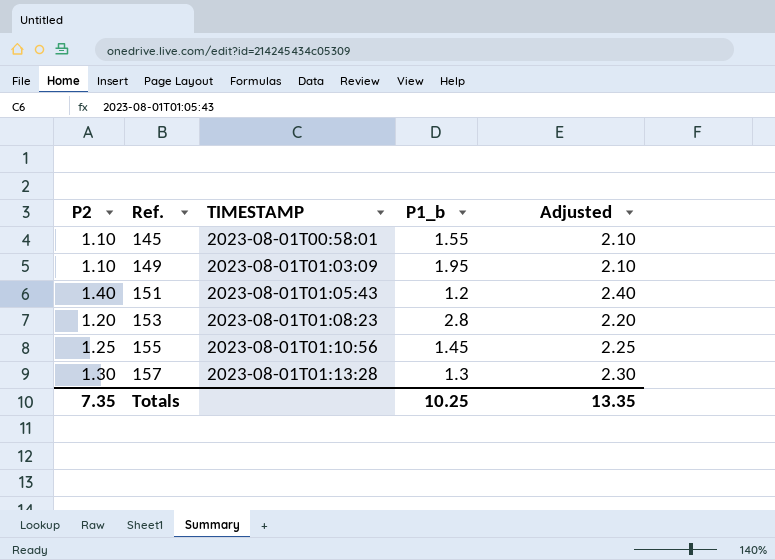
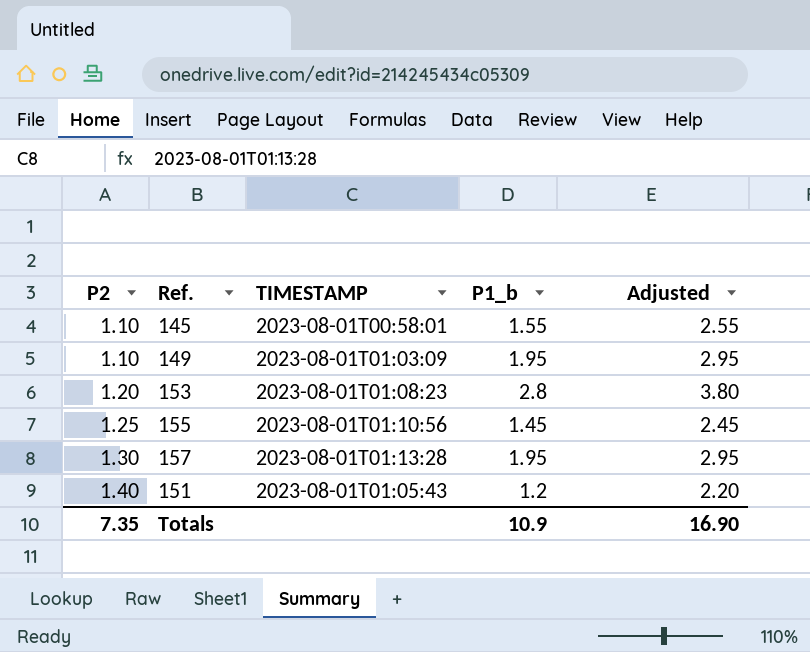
row order: Ref. ascending -> P2 ascending
column Adjusted | formula: [P2] + 1 -> [P1_b] + 1
157 | P1_b: 1.3 -> 1.95
Totals | P1_b: 10.25 -> 10.9
Totals | Adjusted: 13.35 -> 16.90

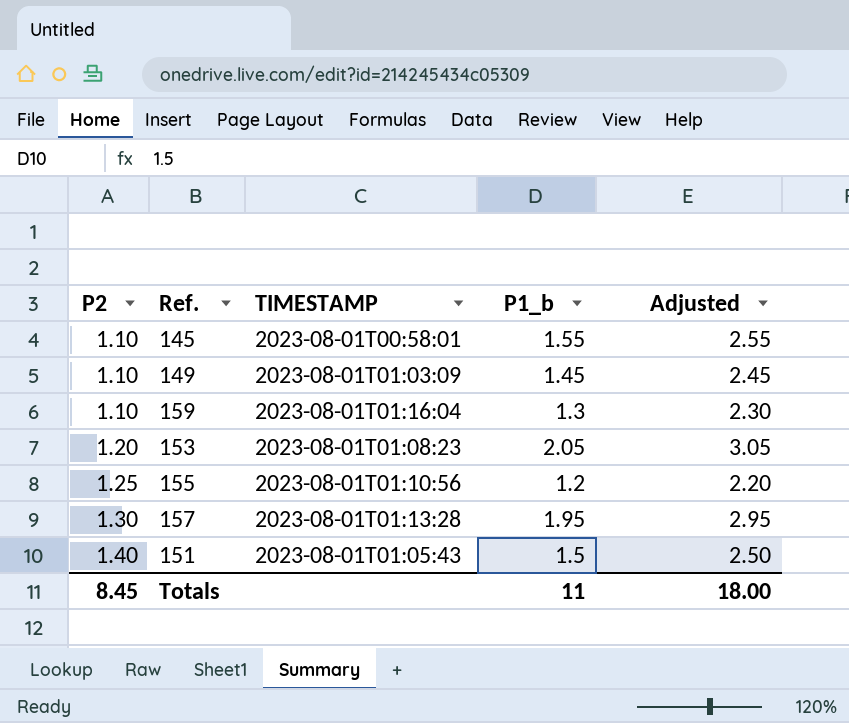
149 | P1_b: 1.95 -> 1.45
149 | Adjusted: 2.95 -> 2.45
row 159: none -> 1.10 | 2023-08-01T01:16:04 | 1.3 | 2.30
153 | P1_b: 2.8 -> 2.05
153 | Adjusted: 3.80 -> 3.05
155 | P1_b: 1.45 -> 1.2
155 | Adjusted: 2.45 -> 2.20
151 | P1_b: 1.2 -> 1.5
151 | Adjusted: 2.20 -> 2.50
Totals | P2: 7.35 -> 8.45
Totals | P1_b: 10.9 -> 11
Totals | Adjusted: 16.90 -> 18.00

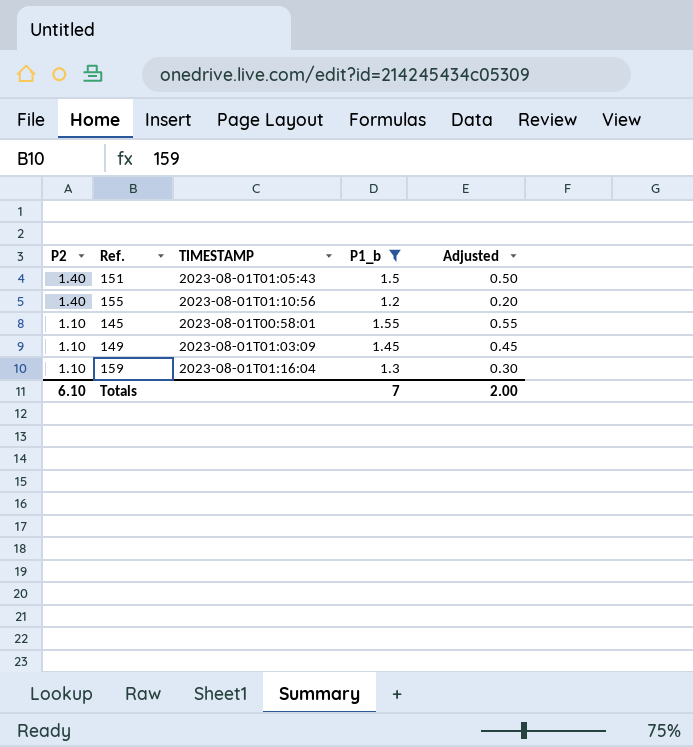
filter: none -> P1_b <= 1.55
row order: P2 ascending -> P2 descending
column Adjusted | formula: [P1_b] + 1 -> [P1_b] - 1
155 | P2: 1.25 -> 1.40
Totals | P2: 8.45 -> 6.10
Totals | P1_b: 11 -> 7
Totals | Adjusted: 18.00 -> 2.00

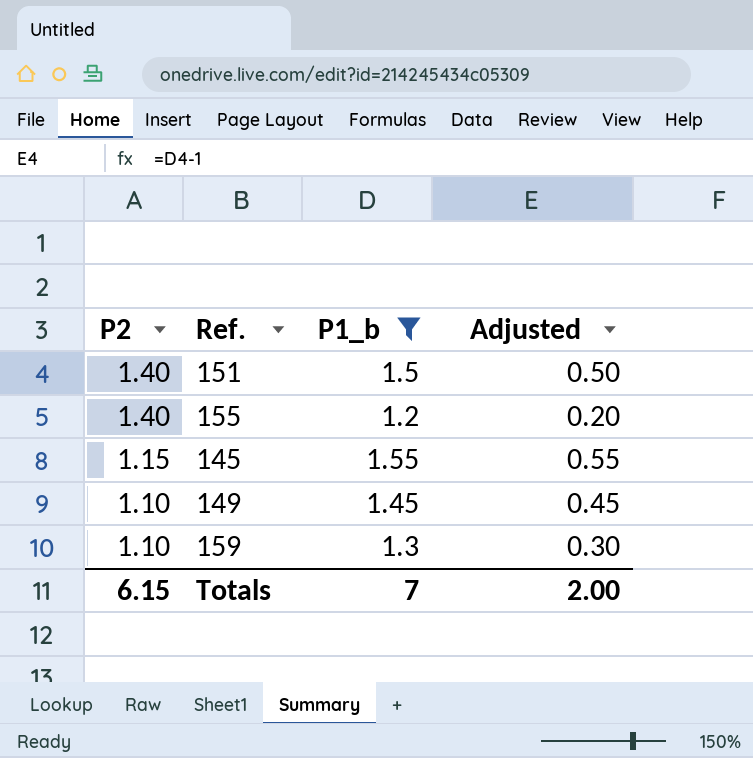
column TIMESTAMP | position: 3 -> none
145 | P2: 1.10 -> 1.15
Totals | P2: 6.10 -> 6.15

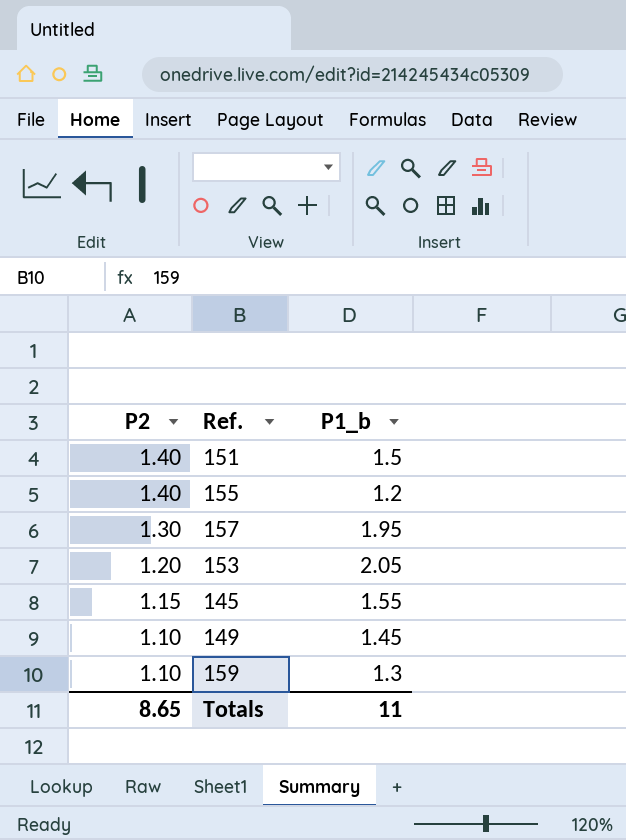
filter: P1_b <= 1.55 -> none
column Adjusted | formula: [P1_b] - 1 -> none
Totals | P2: 6.15 -> 8.65
Totals | P1_b: 7 -> 11

